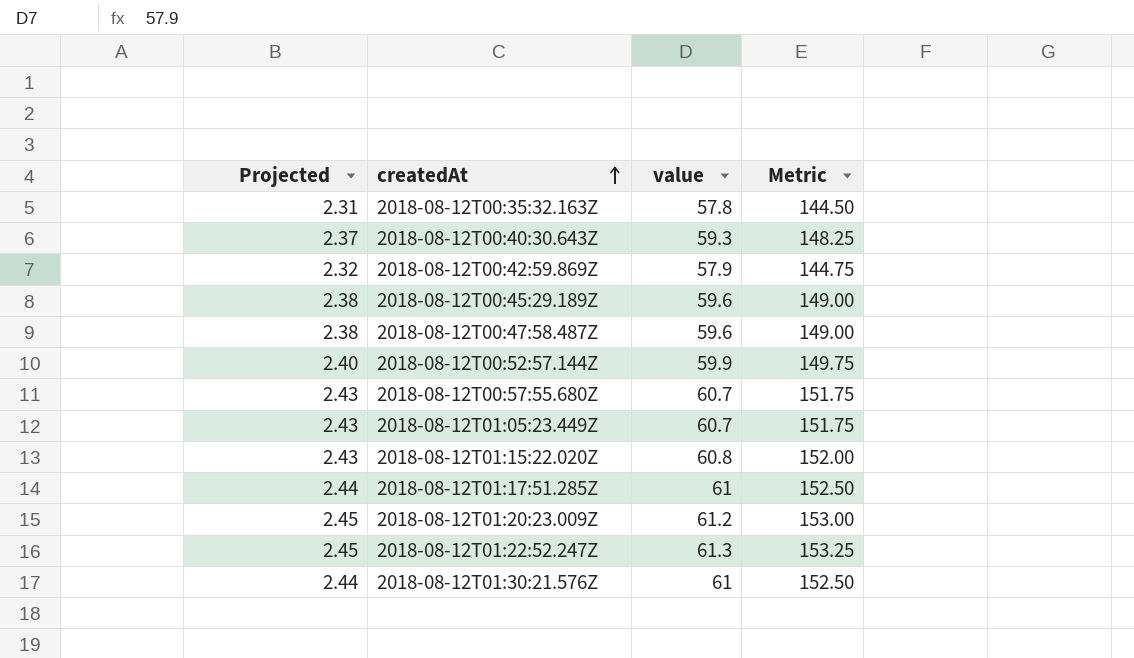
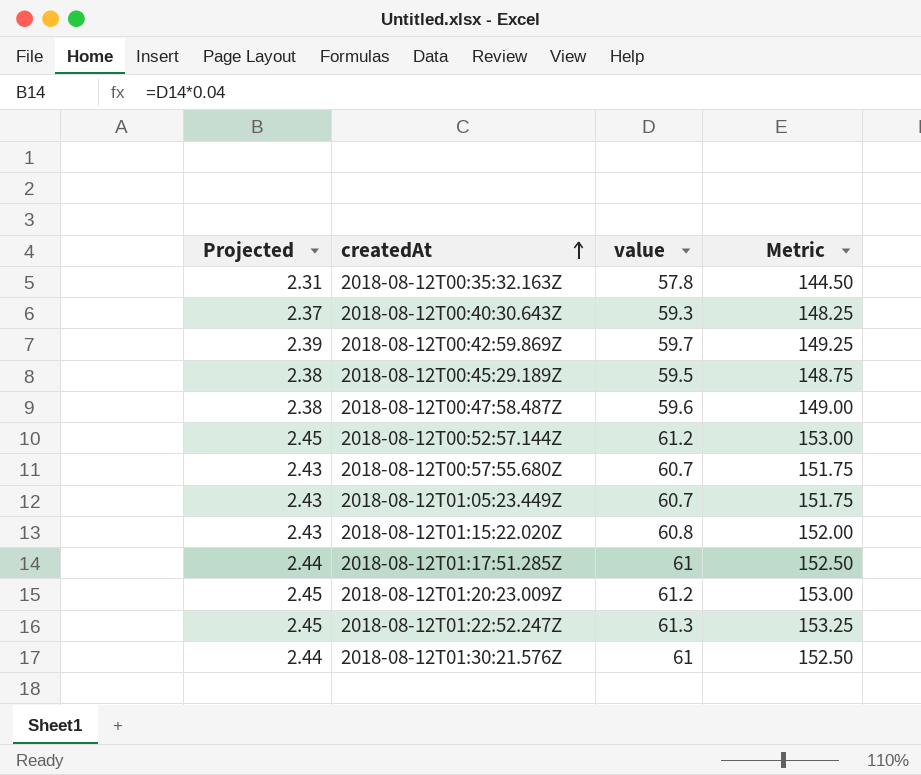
2018-08-12T00:42:59.869Z | Projected: 2.32 -> 2.39
2018-08-12T00:42:59.869Z | value: 57.9 -> 59.7
2018-08-12T00:42:59.869Z | Metric: 144.75 -> 149.25
2018-08-12T00:45:29.189Z | value: 59.6 -> 59.5
2018-08-12T00:45:29.189Z | Metric: 149.00 -> 148.75
2018-08-12T00:52:57.144Z | Projected: 2.40 -> 2.45
2018-08-12T00:52:57.144Z | value: 59.9 -> 61.2
2018-08-12T00:52:57.144Z | Metric: 149.75 -> 153.00

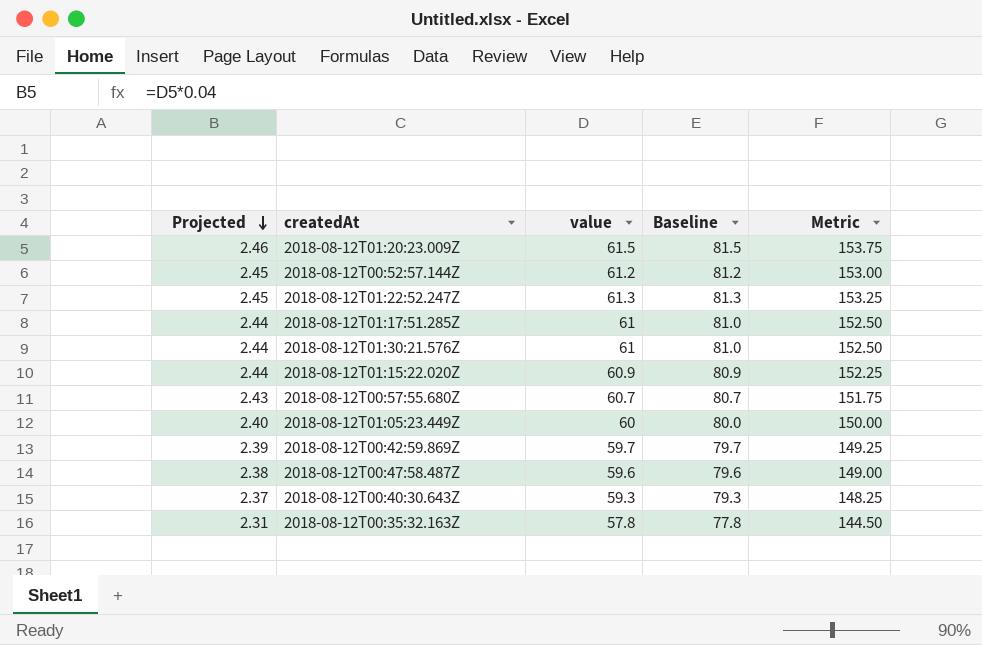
row order: createdAt ascending -> Projected descending
column Baseline | formula: none -> [value] + 20
row 2018-08-12T00:45:29.189Z: 2.38 | 59.5 | 148.75 -> none
2018-08-12T01:20:23.009Z | Projected: 2.45 -> 2.46
2018-08-12T01:20:23.009Z | value: 61.2 -> 61.5
2018-08-12T01:20:23.009Z | Metric: 153.00 -> 153.75
2018-08-12T01:15:22.020Z | Projected: 2.43 -> 2.44
2018-08-12T01:15:22.020Z | value: 60.8 -> 60.9
2018-08-12T01:15:22.020Z | Metric: 152.00 -> 152.25
2018-08-12T01:05:23.449Z | Projected: 2.43 -> 2.40
2018-08-12T01:05:23.449Z | value: 60.7 -> 60
2018-08-12T01:05:23.449Z | Metric: 151.75 -> 150.00

